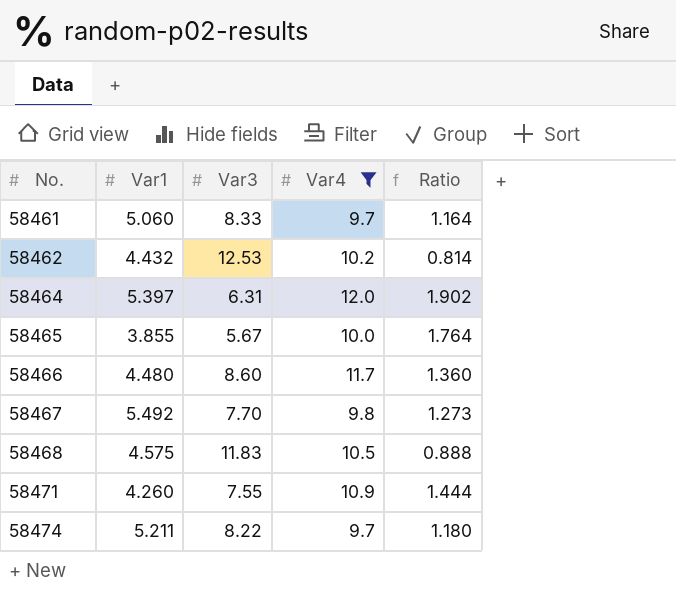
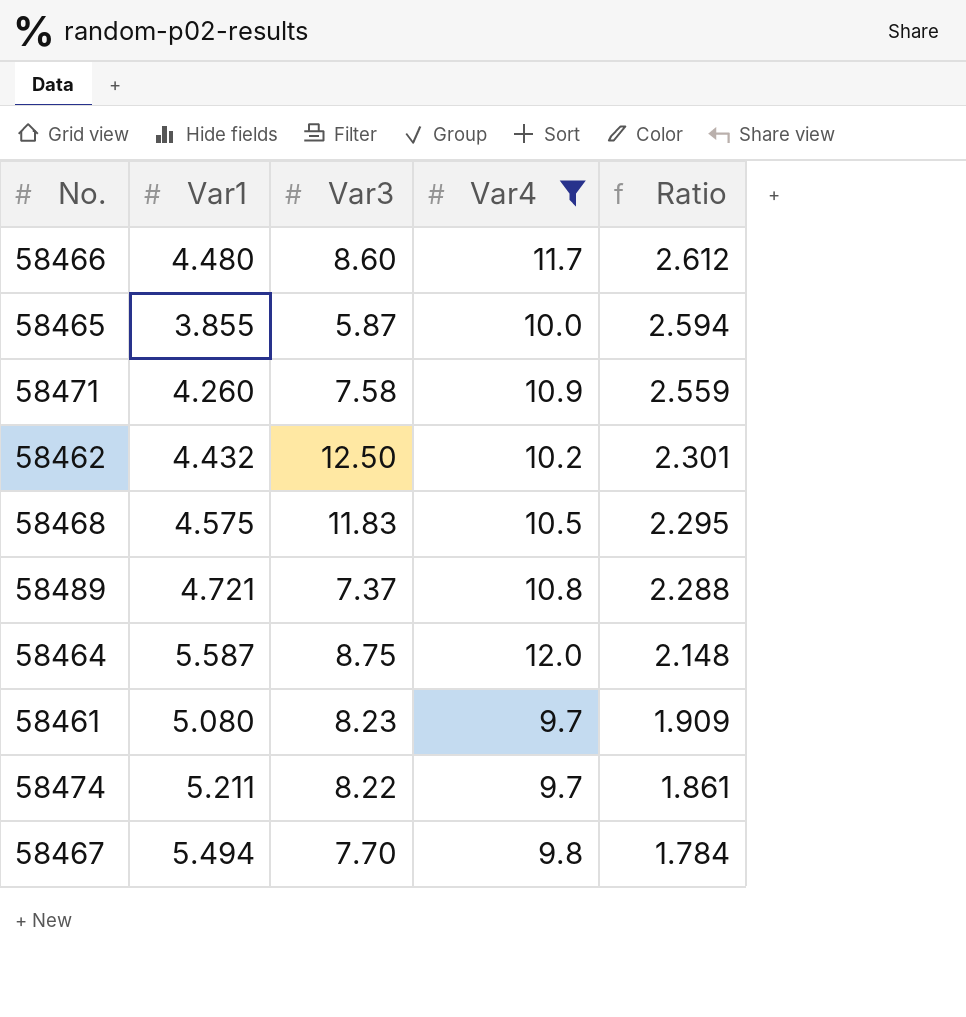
row order: No. ascending -> Ratio descending
column Ratio | formula: [Var4] / [Var3] -> [Var4] / [Var1]
58465 | Var3: 5.67 -> 5.87
58471 | Var3: 7.55 -> 7.58
58462 | Var3: 12.53 -> 12.50
row 58489: none -> 4.721 | 7.37 | 10.8 | 2.288
58464 | Var1: 5.397 -> 5.587
58464 | Var3: 6.31 -> 8.75
58461 | Var1: 5.060 -> 5.080
58461 | Var3: 8.33 -> 8.23
58467 | Var1: 5.492 -> 5.494

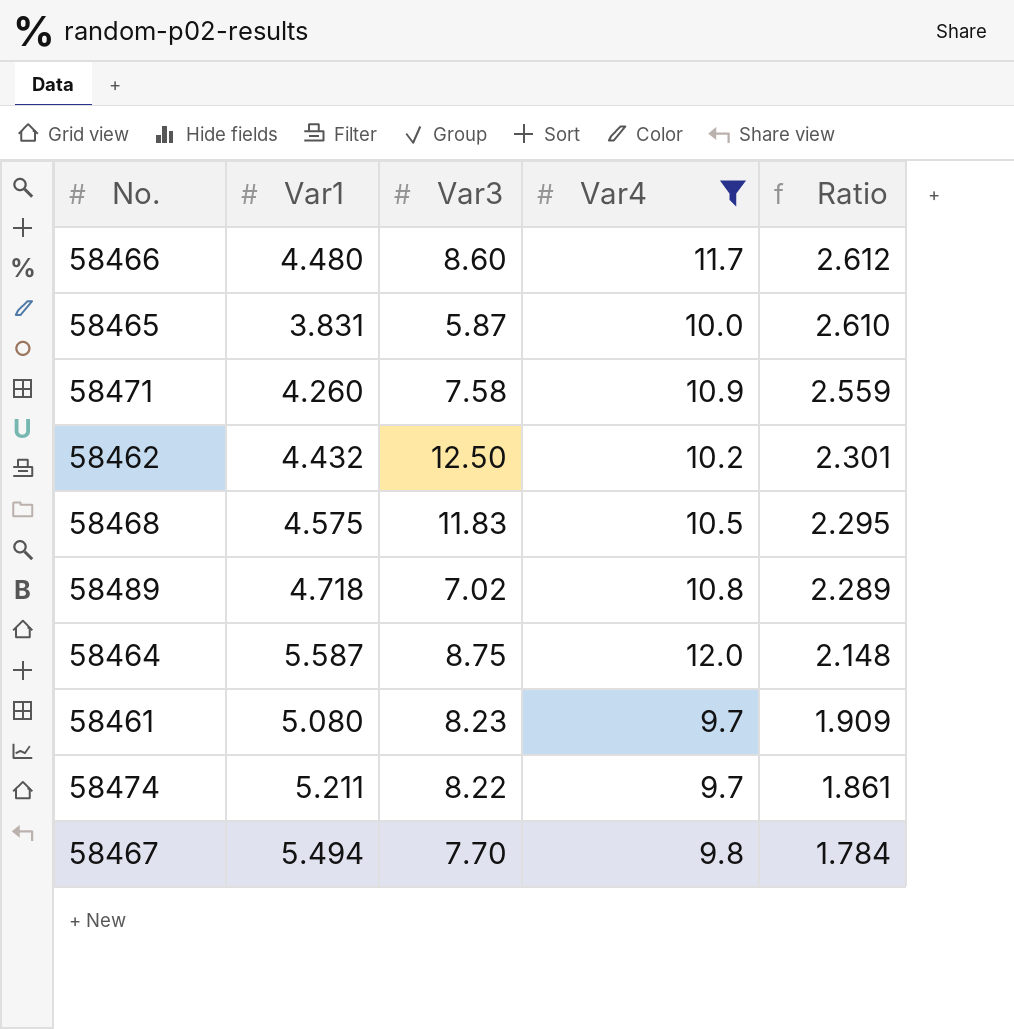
58465 | Var1: 3.855 -> 3.831
58465 | Ratio: 2.594 -> 2.610
58489 | Var1: 4.721 -> 4.718
58489 | Var3: 7.37 -> 7.02
58489 | Ratio: 2.288 -> 2.289

